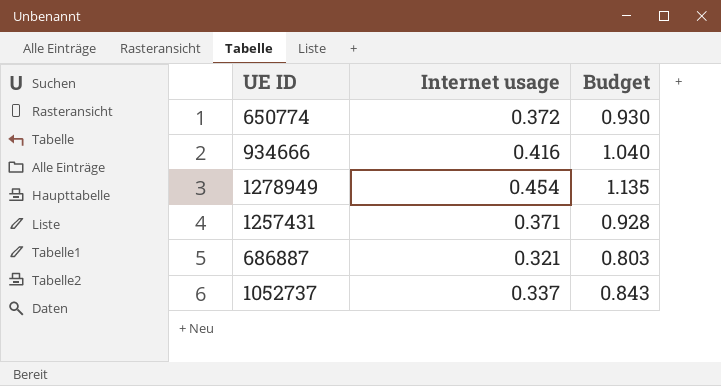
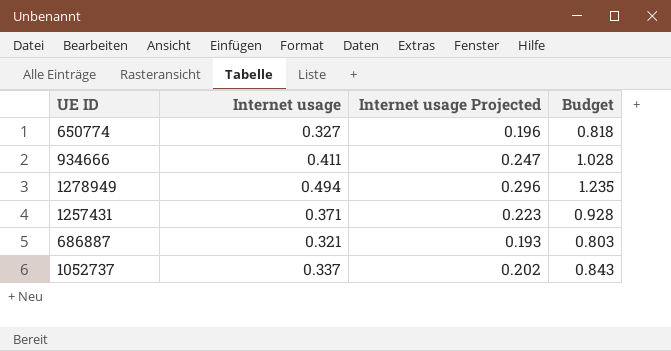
column Internet usage Projected | formula: none -> [Internet usage] * 0.6
650774 | Internet usage: 0.372 -> 0.327
650774 | Budget: 0.930 -> 0.818
934666 | Internet usage: 0.416 -> 0.411
934666 | Budget: 1.040 -> 1.028
1278949 | Internet usage: 0.454 -> 0.494
1278949 | Budget: 1.135 -> 1.235

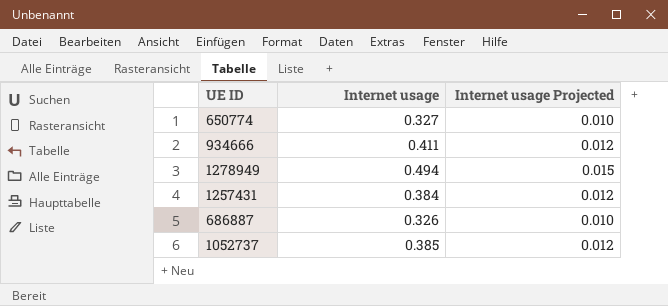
column Budget | formula: [Internet usage] * 2.5 -> none
column Internet usage Projected | formula: [Internet usage] * 0.6 -> [Internet usage] * 0.03
1257431 | Internet usage: 0.371 -> 0.384
686887 | Internet usage: 0.321 -> 0.326
1052737 | Internet usage: 0.337 -> 0.385

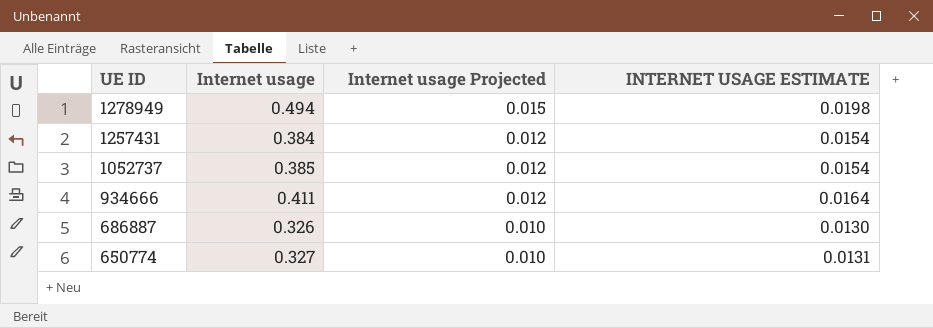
row order: none -> UE ID descending
column INTERNET USAGE ESTIMATE | formula: none -> [Internet usage] * 0.04

